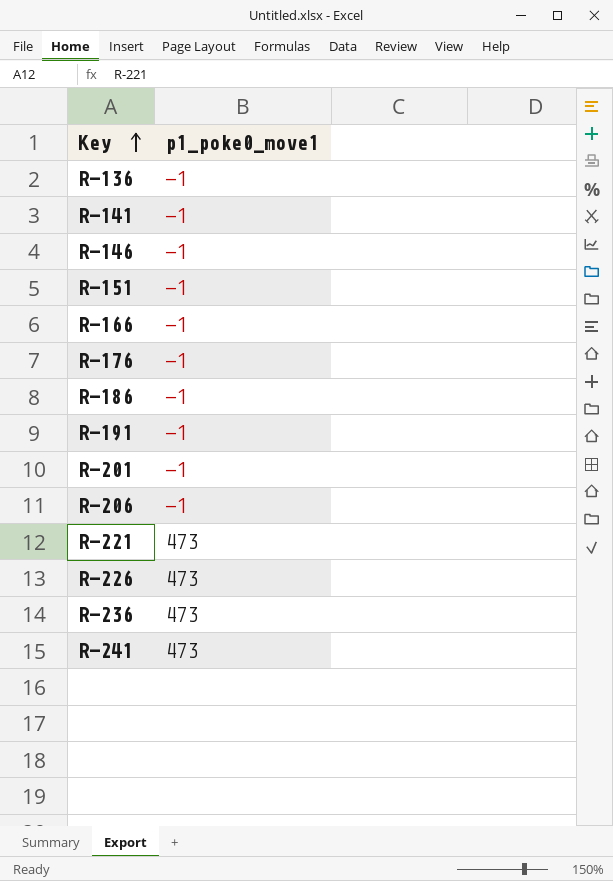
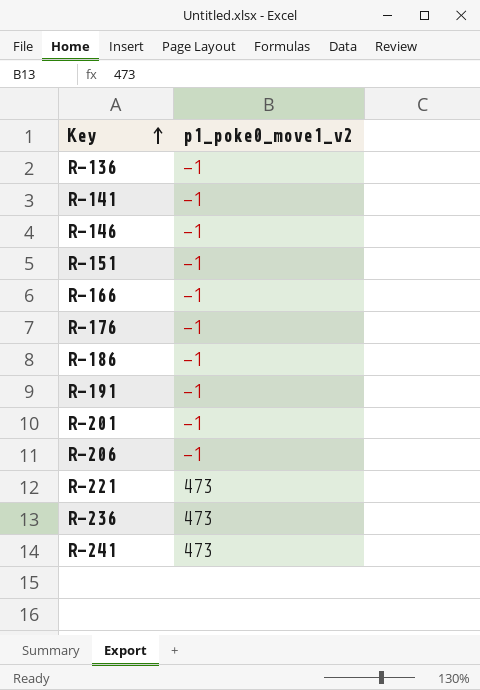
column name: p1_poke0_move1 -> p1_poke0_move1_v2
row R-226: 473 -> none

